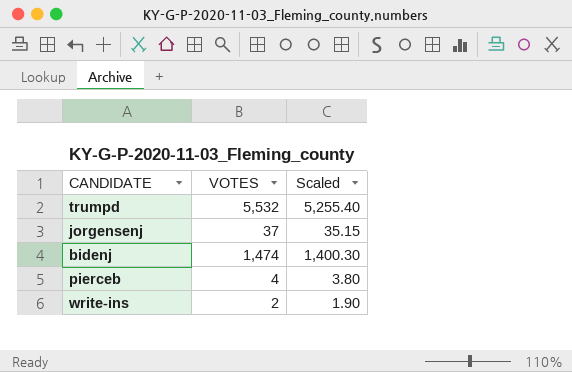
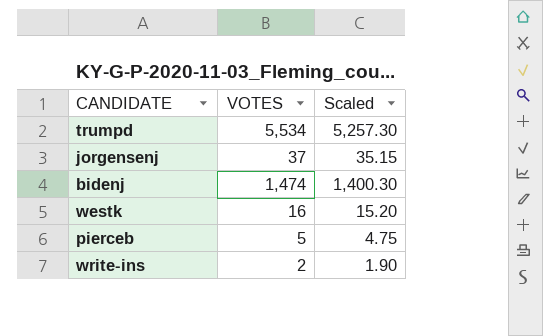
trumpd | VOTES: 5,532 -> 5,534
trumpd | Scaled: 5,255.40 -> 5,257.30
row westk: none -> 16 | 15.20
pierceb | VOTES: 4 -> 5
pierceb | Scaled: 3.80 -> 4.75

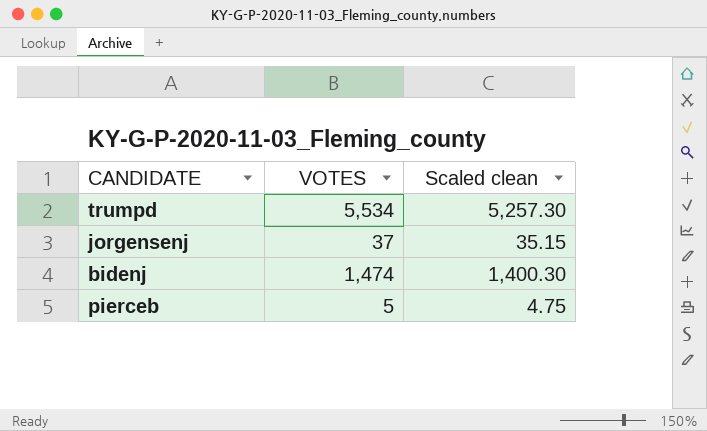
column name: Scaled -> Scaled clean
row westk: 16 | 15.20 -> none
row write-ins: 2 | 1.90 -> none

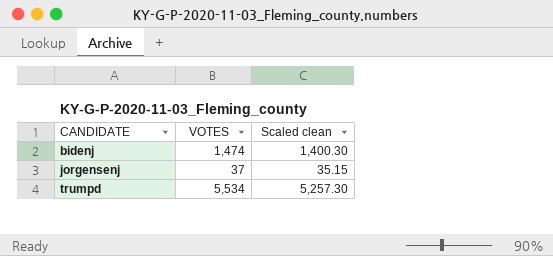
row order: none -> CANDIDATE ascending
row pierceb: 5 | 4.75 -> none

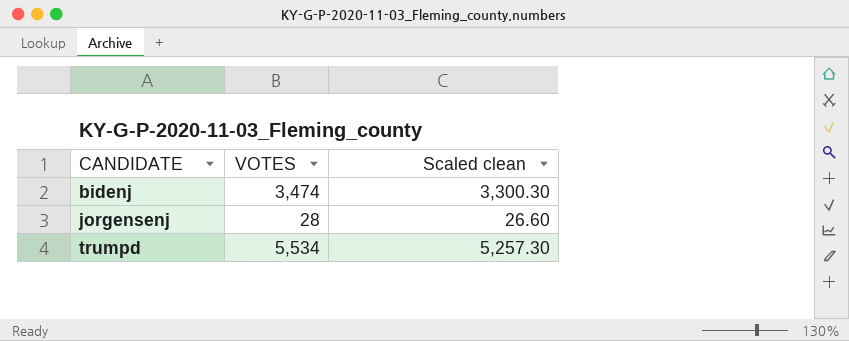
bidenj | VOTES: 1,474 -> 3,474
bidenj | Scaled clean: 1,400.30 -> 3,300.30
jorgensenj | VOTES: 37 -> 28
jorgensenj | Scaled clean: 35.15 -> 26.60

